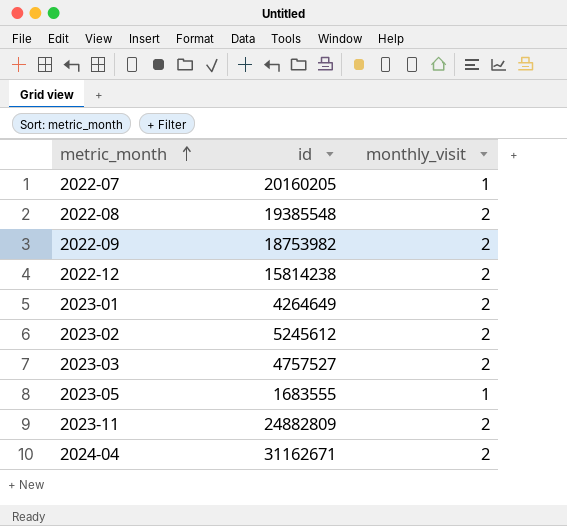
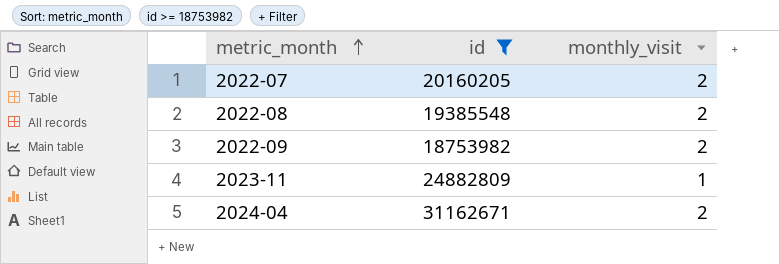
filter: none -> id >= 18753982
2022-07 | monthly_visit: 1 -> 2
2023-11 | monthly_visit: 2 -> 1

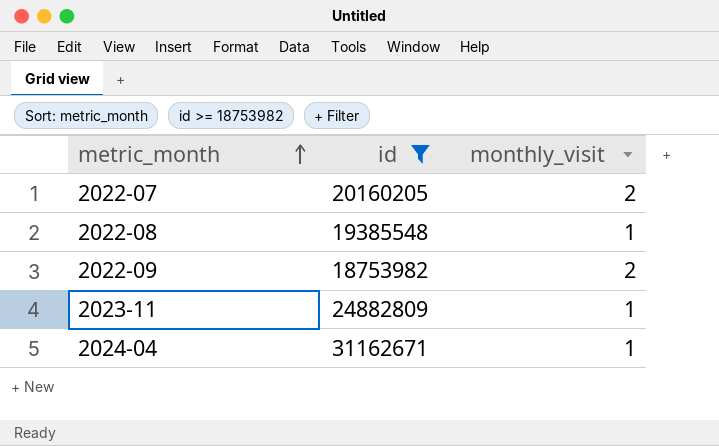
2022-08 | monthly_visit: 2 -> 1
2024-04 | monthly_visit: 2 -> 1

